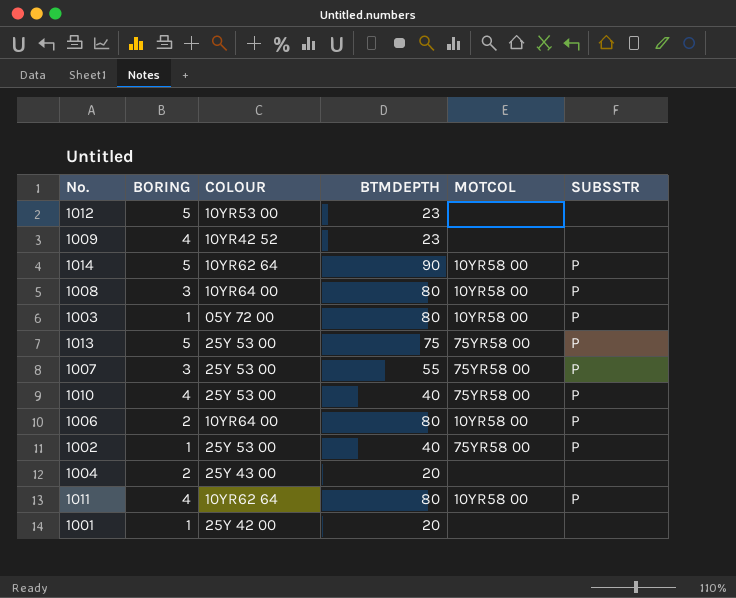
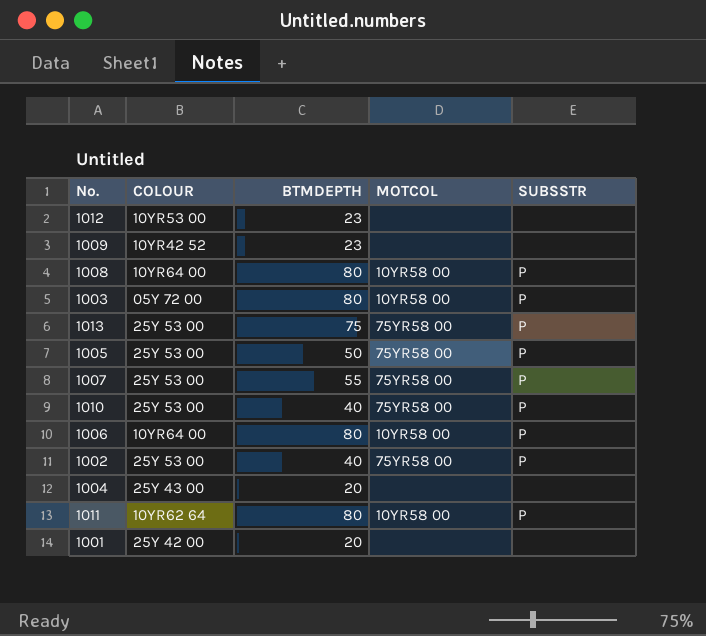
column BORING | position: 2 -> none
row 1014: 5 | 10YR62 64 | 90 | 10YR58 00 | P -> none
row 1005: none -> 25Y 53 00 | 50 | 75YR58 00 | P

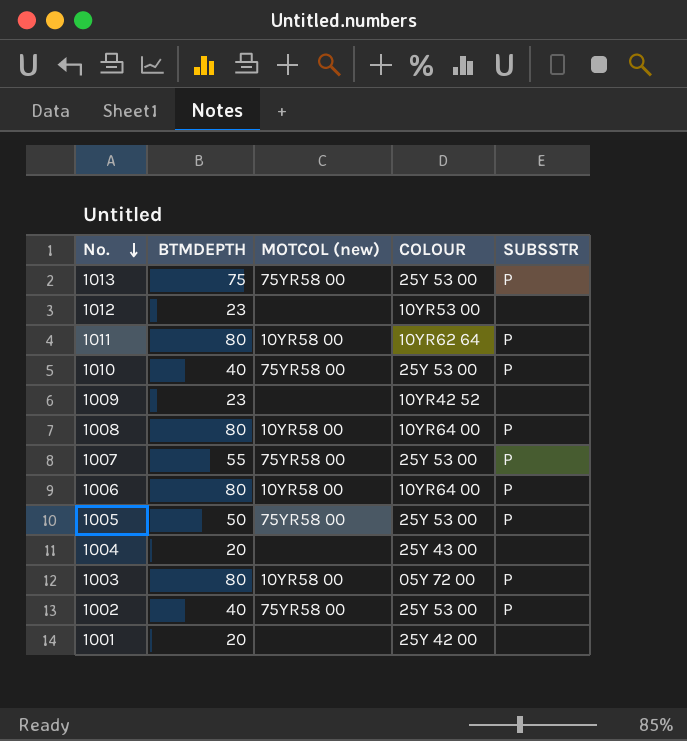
row order: none -> No. descending
column name: MOTCOL -> MOTCOL (new)
column COLOUR | position: 2 -> 4

